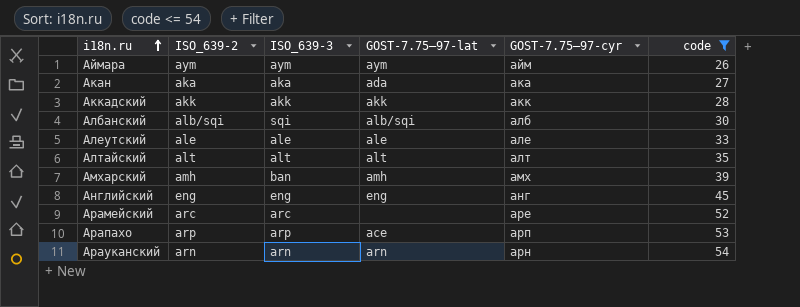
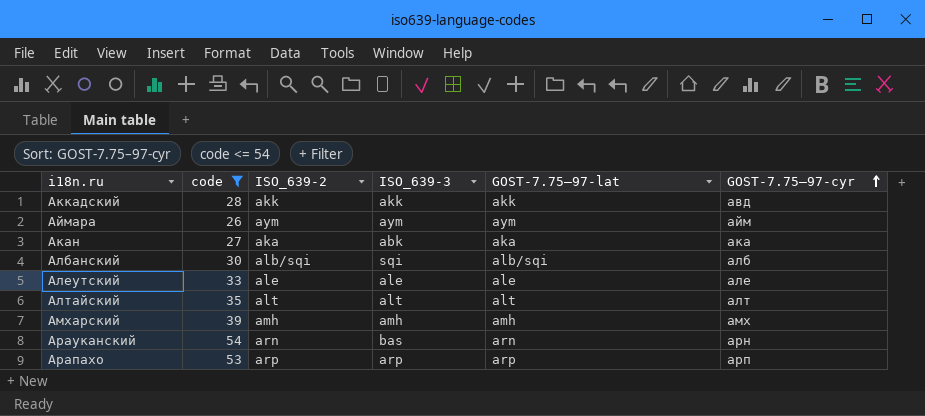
row order: i18n.ru ascending -> GOST-7.75–97-cyr ascending
column code | position: 6 -> 2
row Английский: eng | eng | eng | анг | 45 -> none
row Арамейский: arc | arc | none | аре | 52 -> none
Аккадский | GOST-7.75–97-cyr: акк -> авд
Акан | ISO_639-3: aka -> abk
Акан | GOST-7.75–97-lat: ada -> aka
Амхарский | ISO_639-3: ban -> amh
Арауканский | ISO_639-3: arn -> bas
Арапахо | GOST-7.75–97-lat: ace -> arp

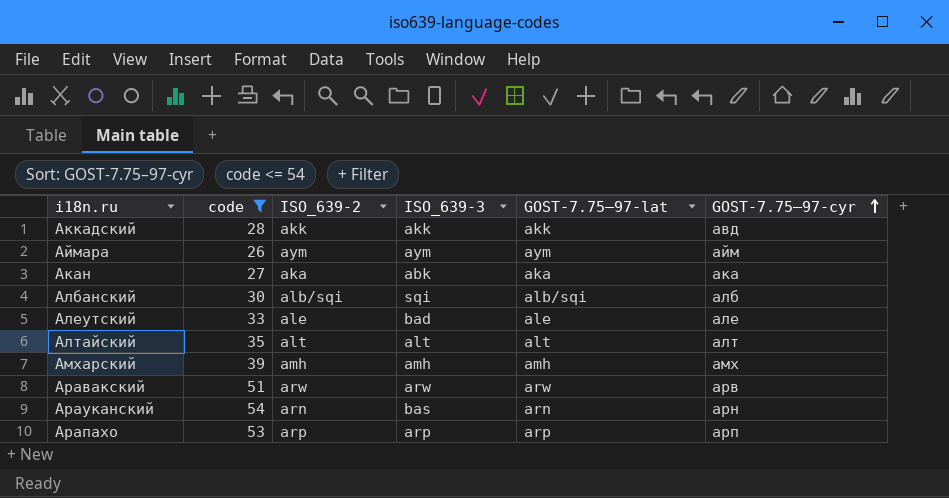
Алеутский | ISO_639-3: ale -> bad
row Аравакский: none -> 51 | arw | arw | arw | арв

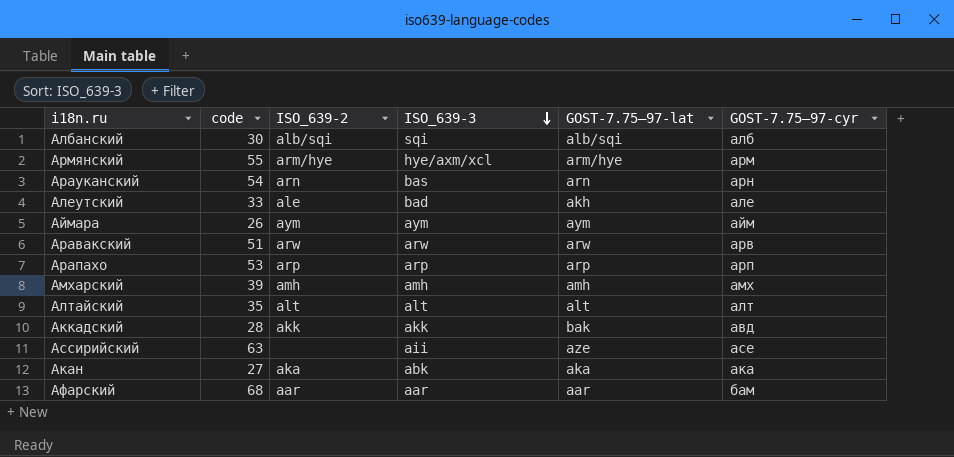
filter: code <= 54 -> none
row order: GOST-7.75–97-cyr ascending -> ISO_639-3 descending
Алеутский | GOST-7.75–97-lat: ale -> akh
Аккадский | GOST-7.75–97-lat: akk -> bak

